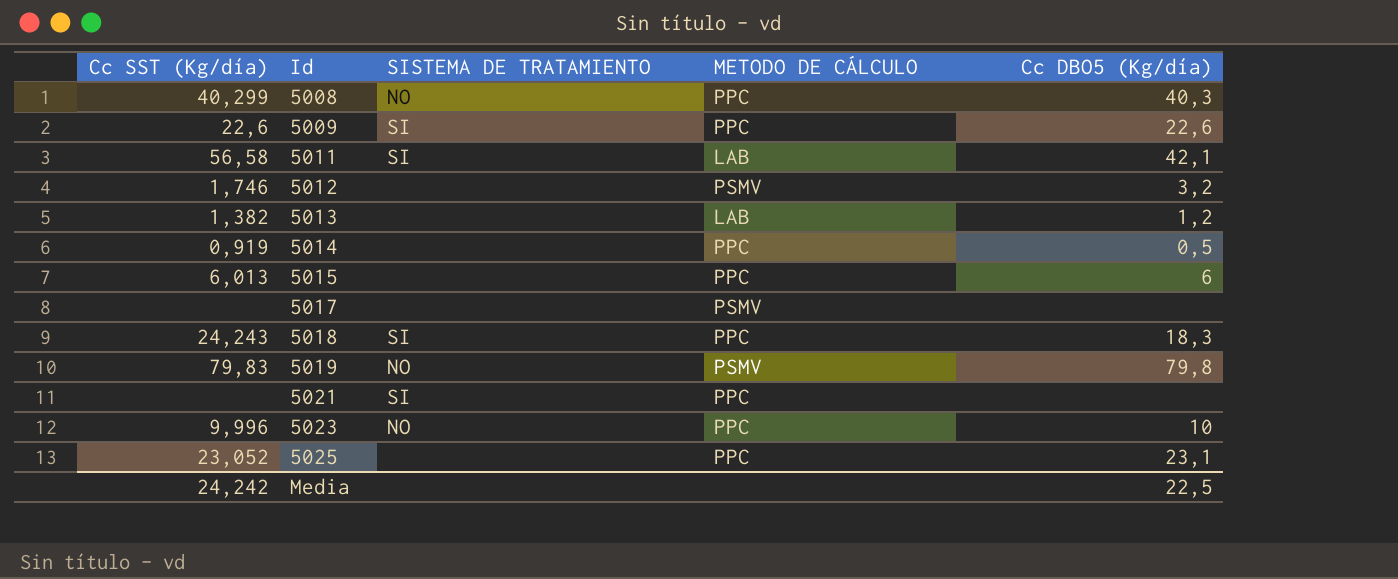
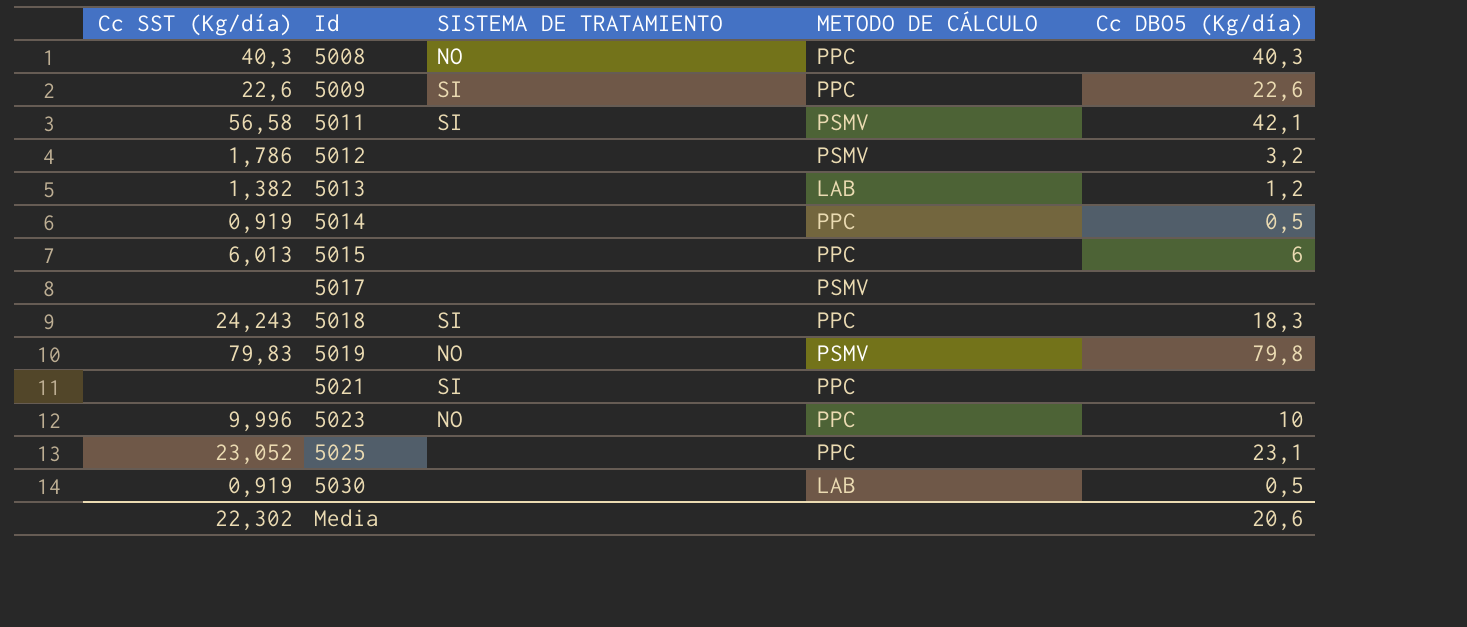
5008 | Cc SST (Kg/día): 40,299 -> 40,3
5011 | METODO DE CÁLCULO: LAB -> PSMV
5012 | Cc SST (Kg/día): 1,746 -> 1,786
row 5030: none -> 0,919 | none | LAB | 0,5
Media | Cc SST (Kg/día): 24,242 -> 22,302
Media | Cc DBO5 (Kg/día): 22,5 -> 20,6

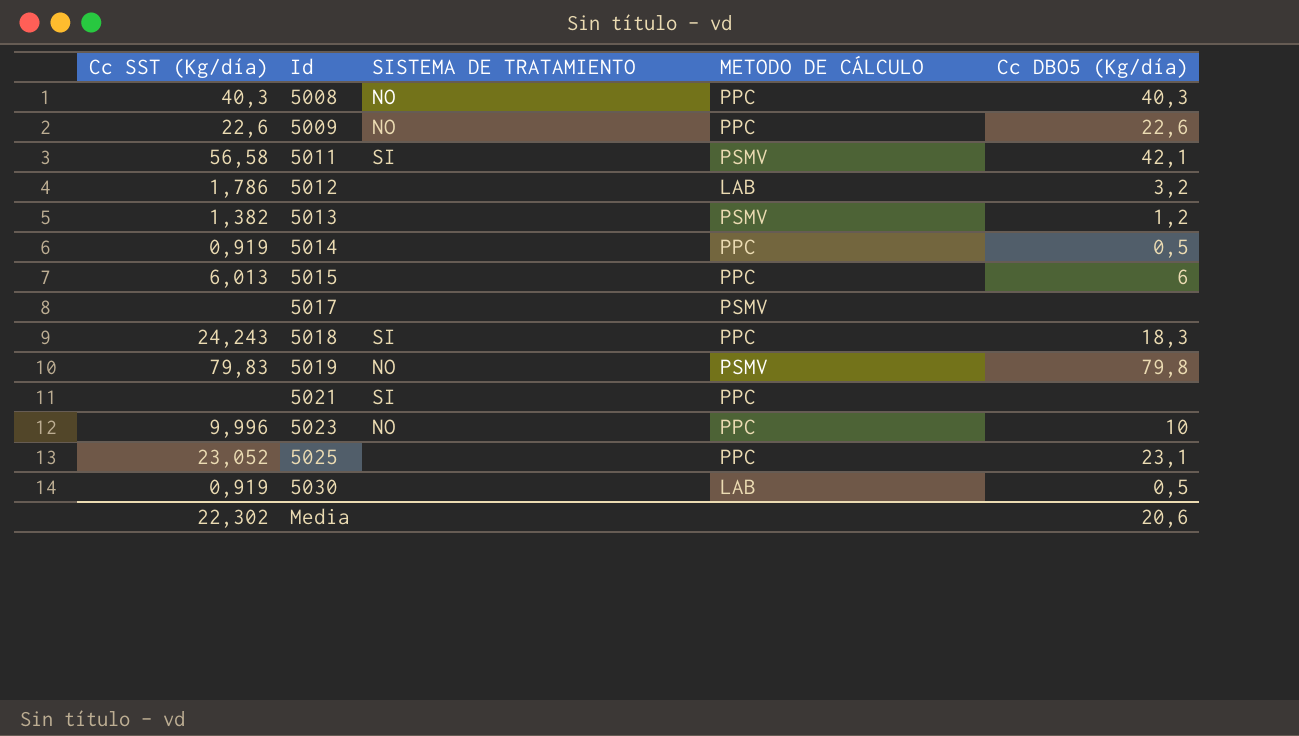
5009 | SISTEMA DE TRATAMIENTO: SI -> NO
5012 | METODO DE CÁLCULO: PSMV -> LAB
5013 | METODO DE CÁLCULO: LAB -> PSMV

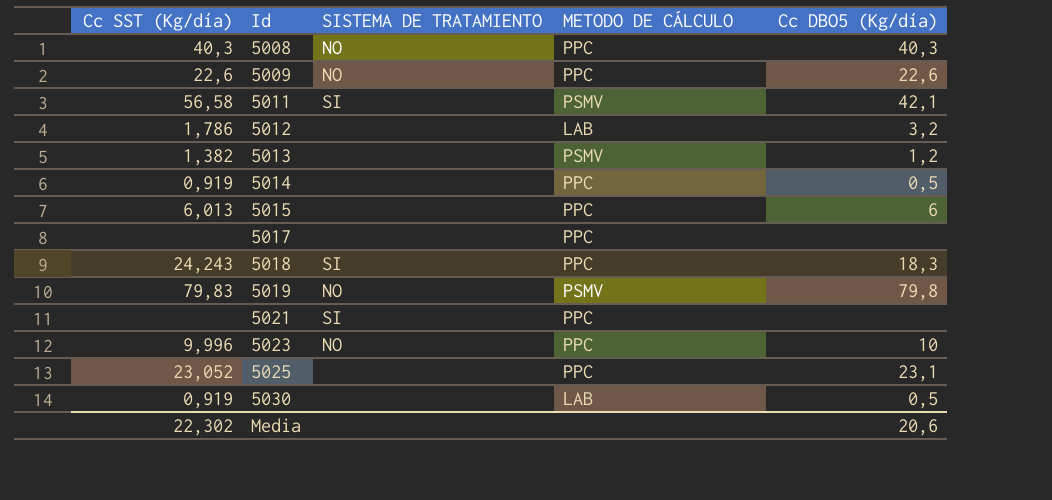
5017 | METODO DE CÁLCULO: PSMV -> PPC

